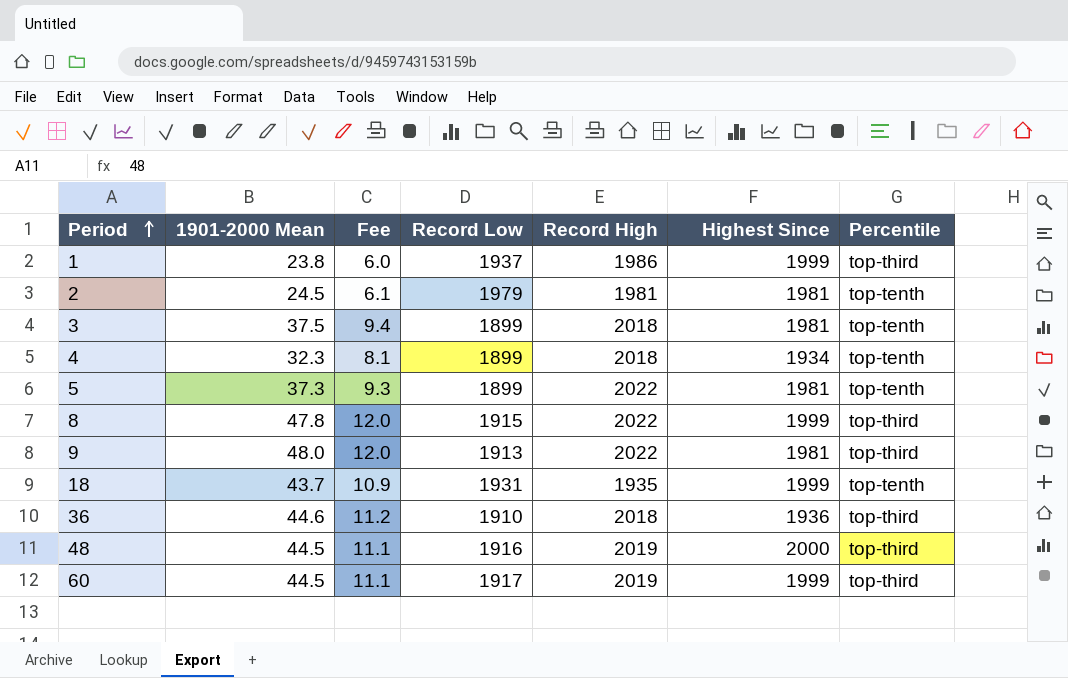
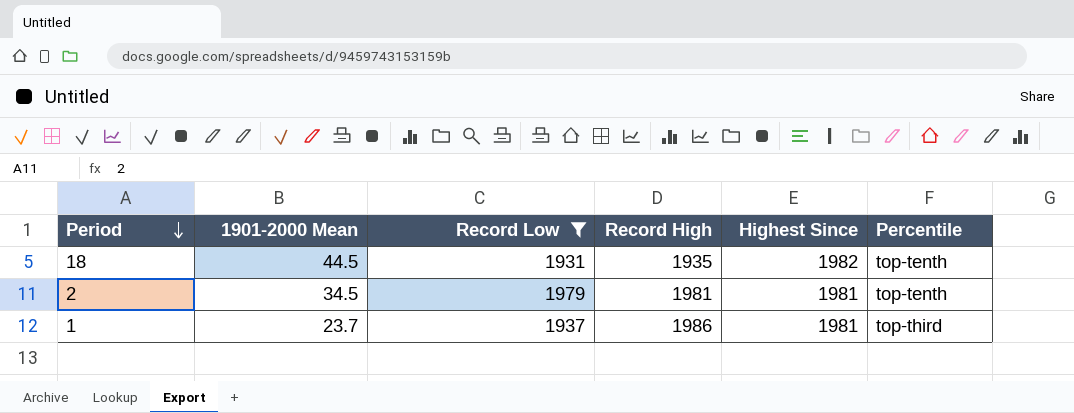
filter: none -> Record Low >= 1931
row order: Period ascending -> Period descending
column Fee | formula: [1901-2000 Mean] * 0.25 -> none
18 | 1901-2000 Mean: 43.7 -> 44.5
18 | Highest Since: 1999 -> 1982
2 | 1901-2000 Mean: 24.5 -> 34.5
1 | 1901-2000 Mean: 23.8 -> 23.7
1 | Highest Since: 1999 -> 1981

